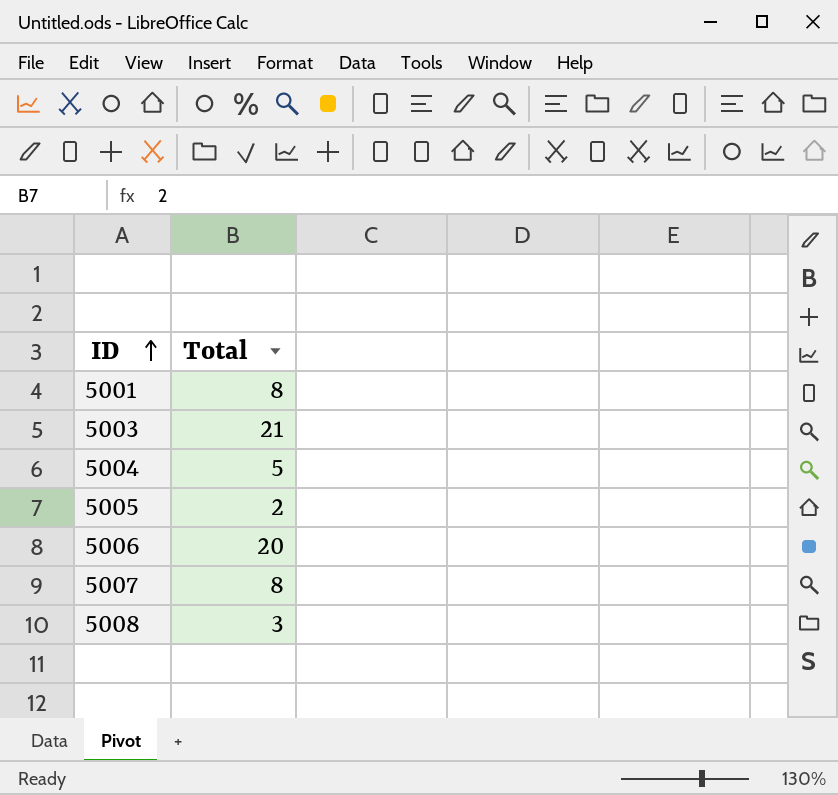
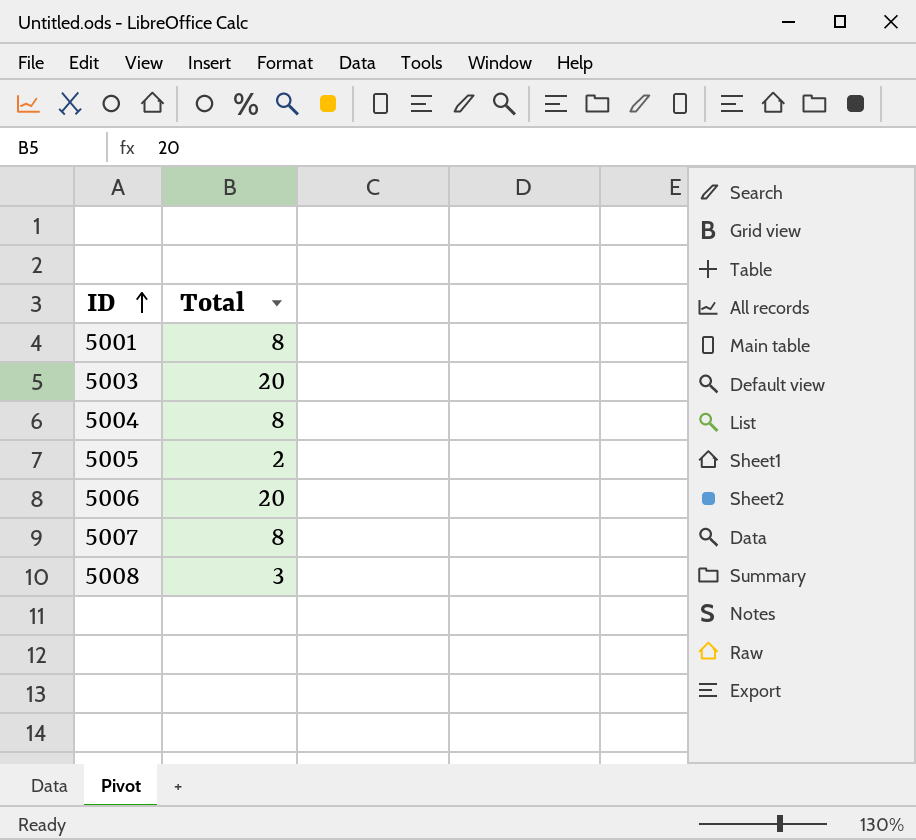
5003 | Total: 21 -> 20
5004 | Total: 5 -> 8

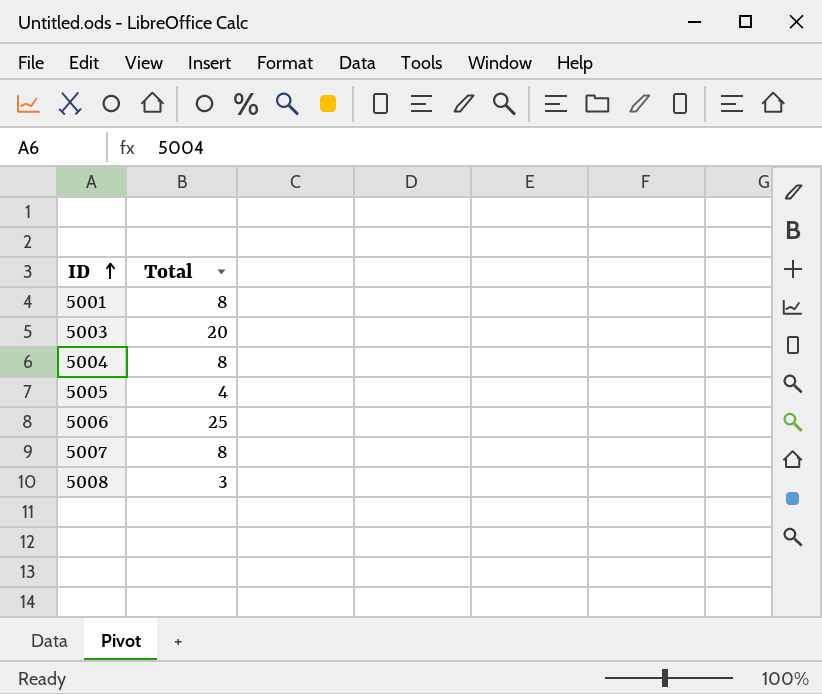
5005 | Total: 2 -> 4
5006 | Total: 20 -> 25

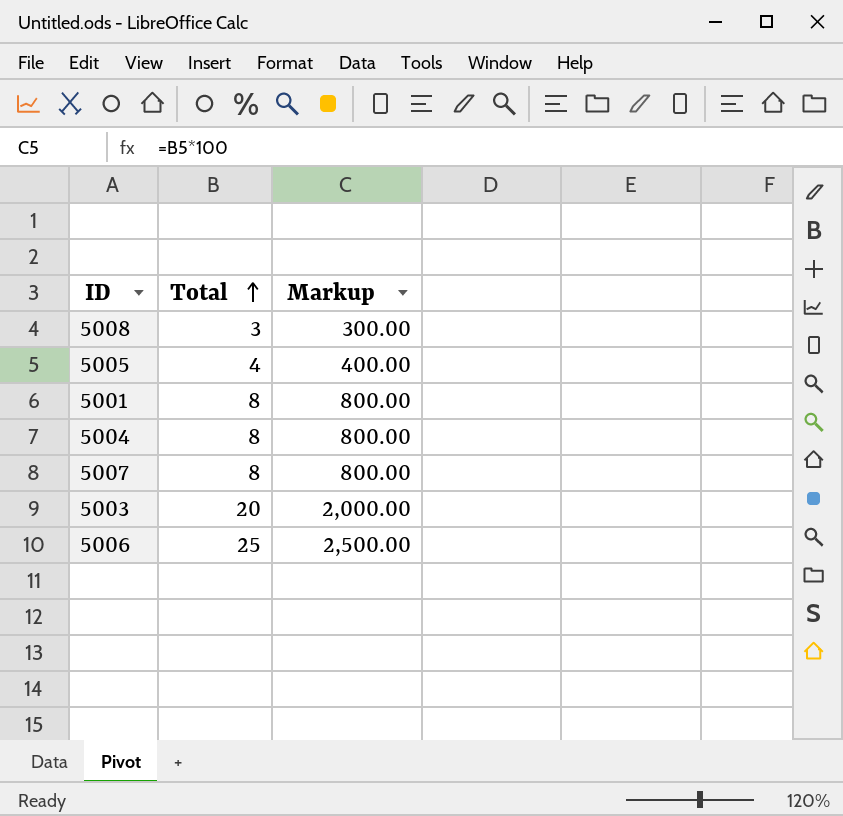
row order: ID ascending -> Total ascending
column Markup | formula: none -> [Total] * 100

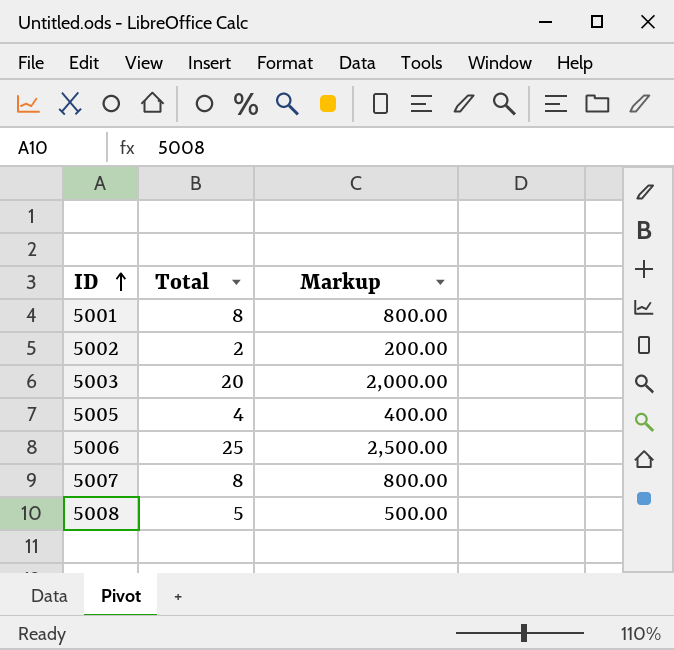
row order: Total ascending -> ID ascending
row 5004: 8 | 800.00 -> none
row 5002: none -> 2 | 200.00
5008 | Total: 3 -> 5
5008 | Markup: 300.00 -> 500.00

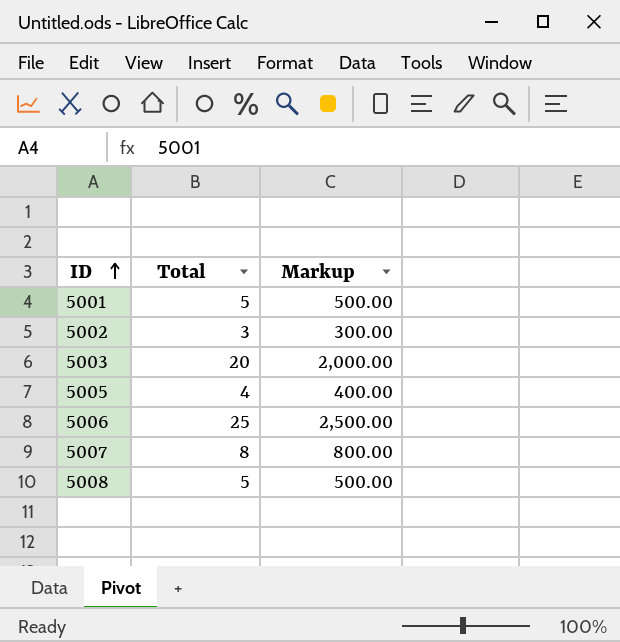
5001 | Total: 8 -> 5
5001 | Markup: 800.00 -> 500.00
5002 | Total: 2 -> 3
5002 | Markup: 200.00 -> 300.00

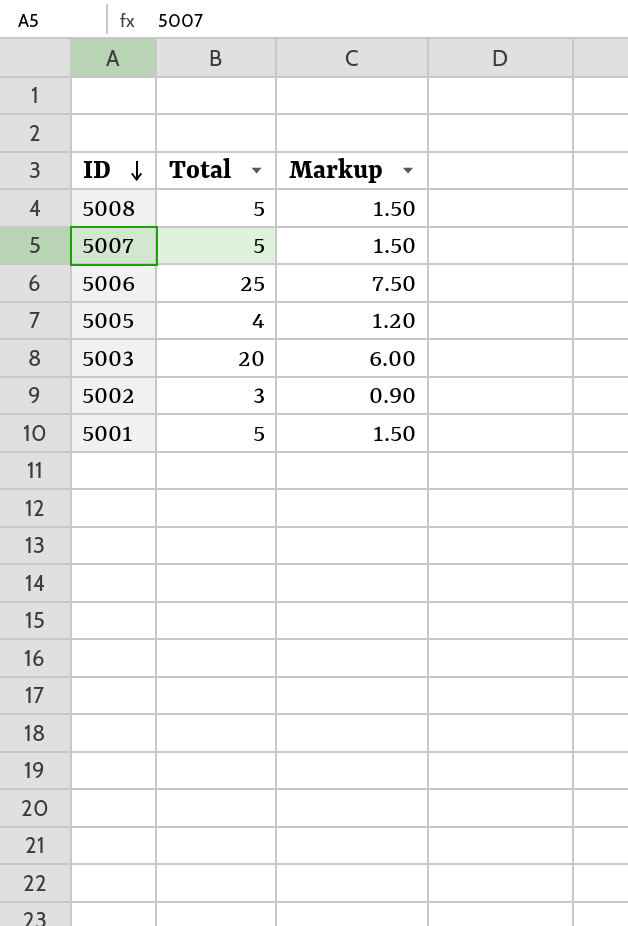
row order: ID ascending -> ID descending
column Markup | formula: [Total] * 100 -> [Total] * 0.3
5007 | Total: 8 -> 5

